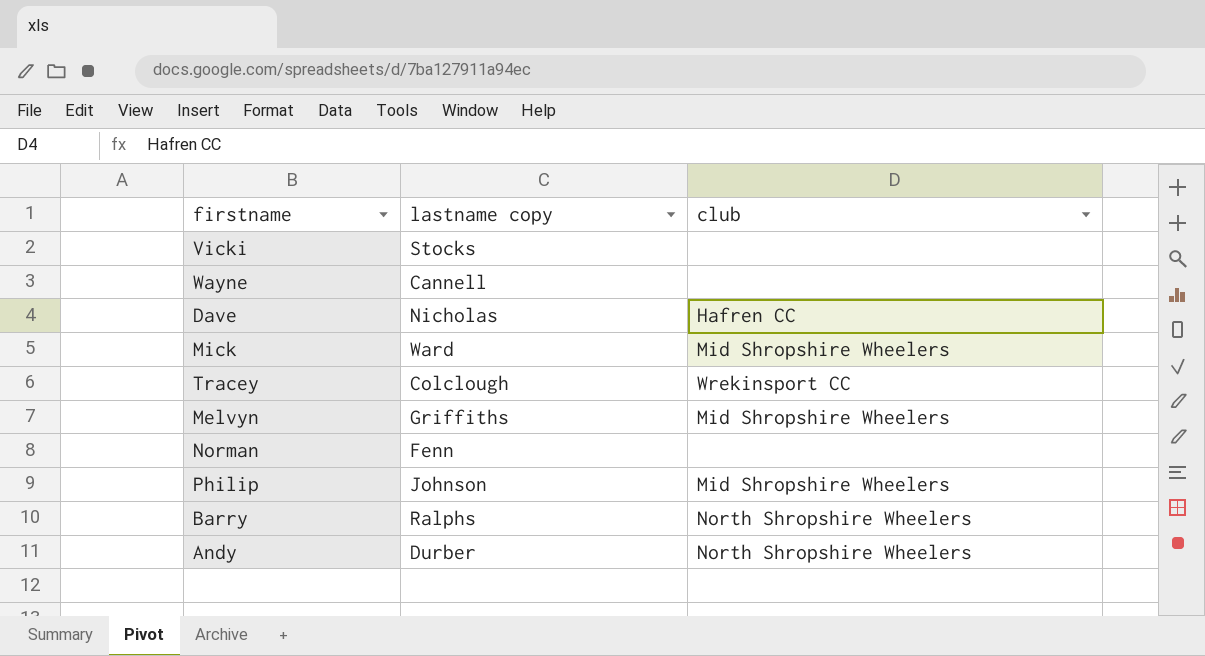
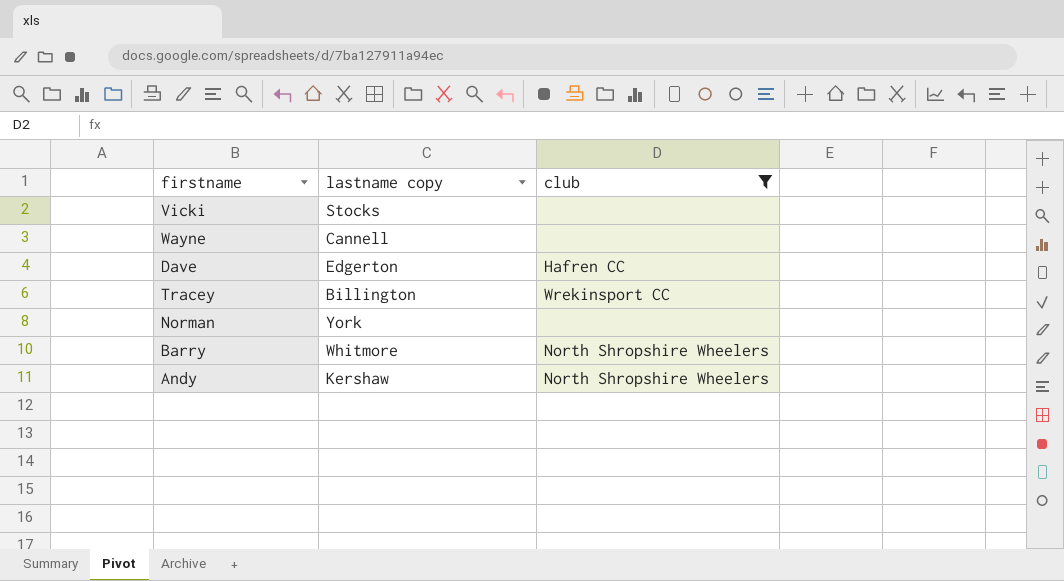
filter: none -> club != Mid Shropshire Wheelers
Dave | lastname copy: Nicholas -> Edgerton
Tracey | lastname copy: Colclough -> Billington
Norman | lastname copy: Fenn -> York
Barry | lastname copy: Ralphs -> Whitmore
Andy | lastname copy: Durber -> Kershaw

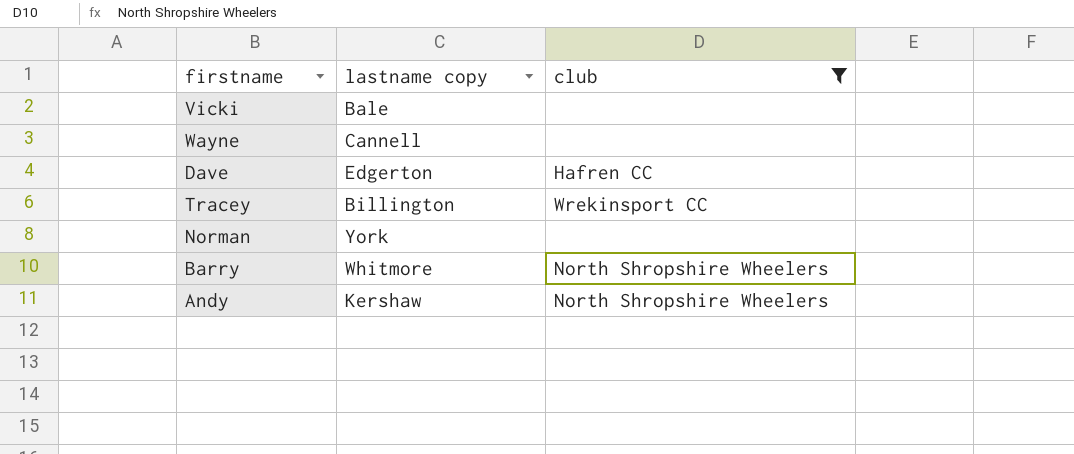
Vicki | lastname copy: Stocks -> Bale

